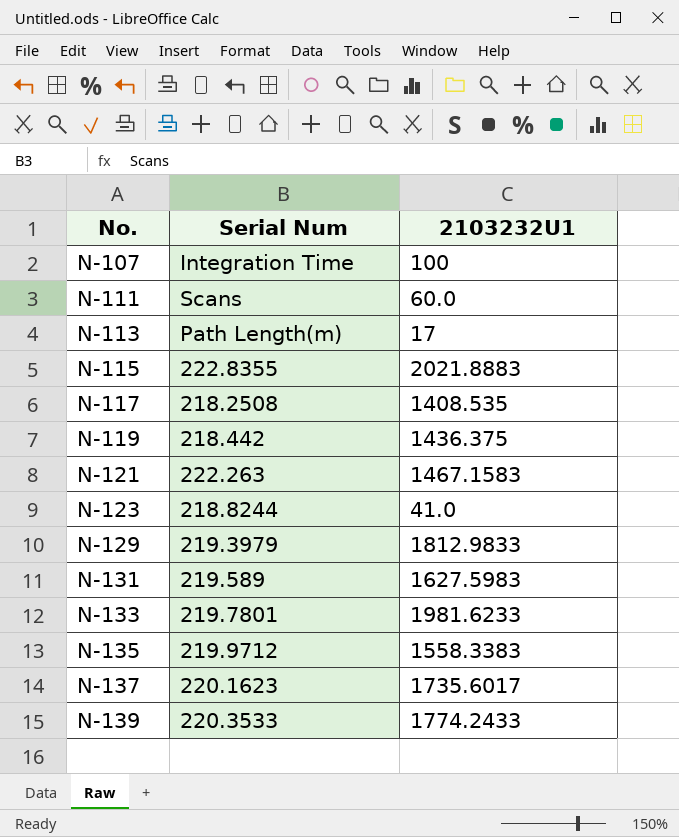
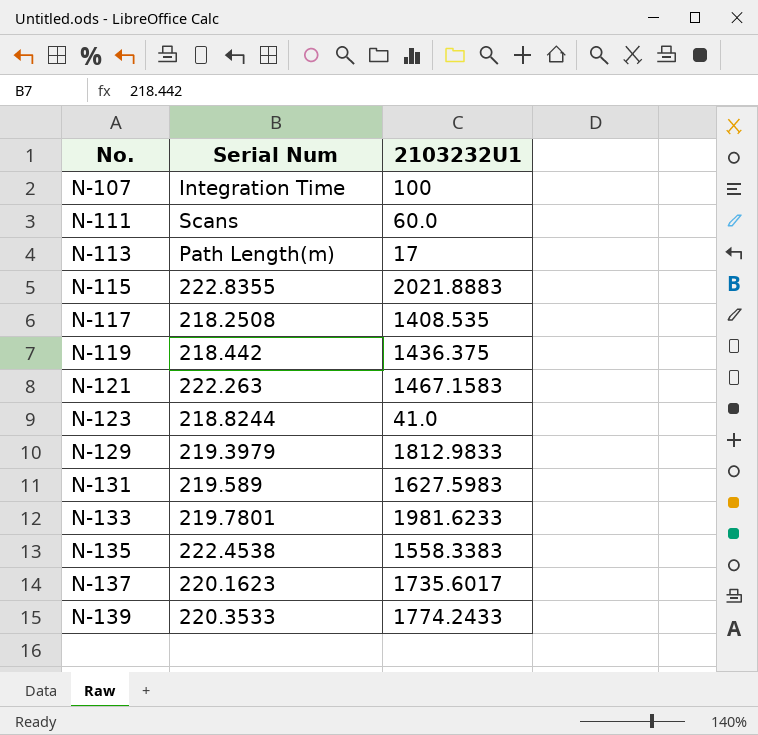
N-135 | Serial Num: 219.9712 -> 222.4538

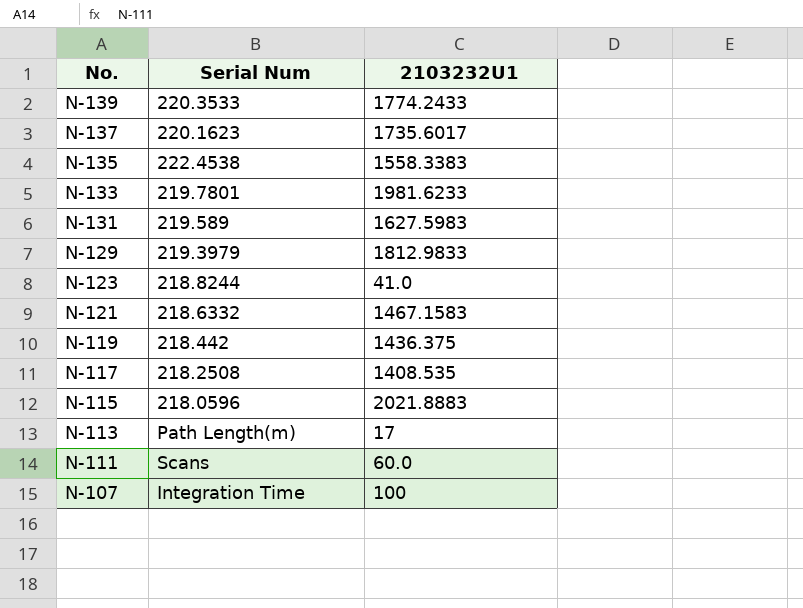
row order: No. ascending -> No. descending
N-121 | Serial Num: 222.263 -> 218.6332
N-115 | Serial Num: 222.8355 -> 218.0596

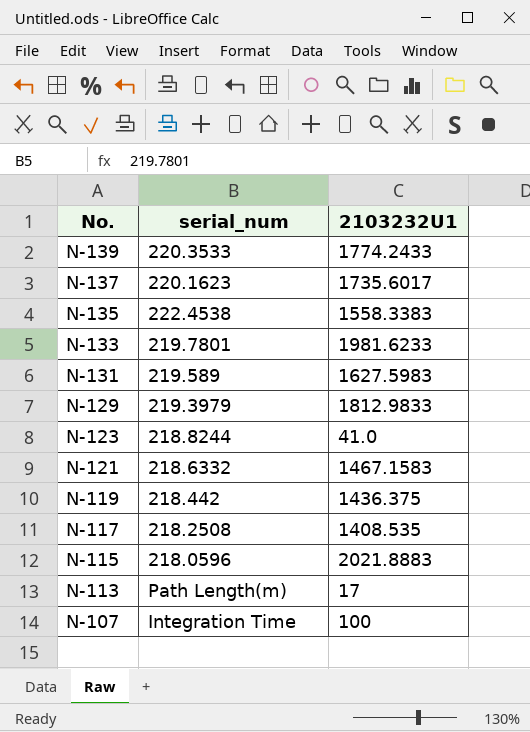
column name: Serial Num -> serial_num
row N-111: Scans | 60.0 -> none

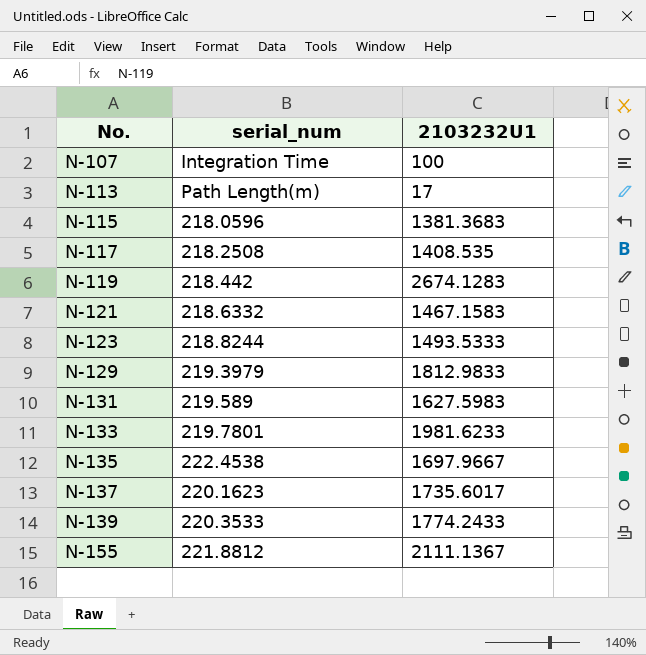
row order: No. descending -> No. ascending
N-115 | 2103232U1: 2021.8883 -> 1381.3683
N-119 | 2103232U1: 1436.375 -> 2674.1283
N-123 | 2103232U1: 41.0 -> 1493.5333
N-135 | 2103232U1: 1558.3383 -> 1697.9667
row N-155: none -> 221.8812 | 2111.1367

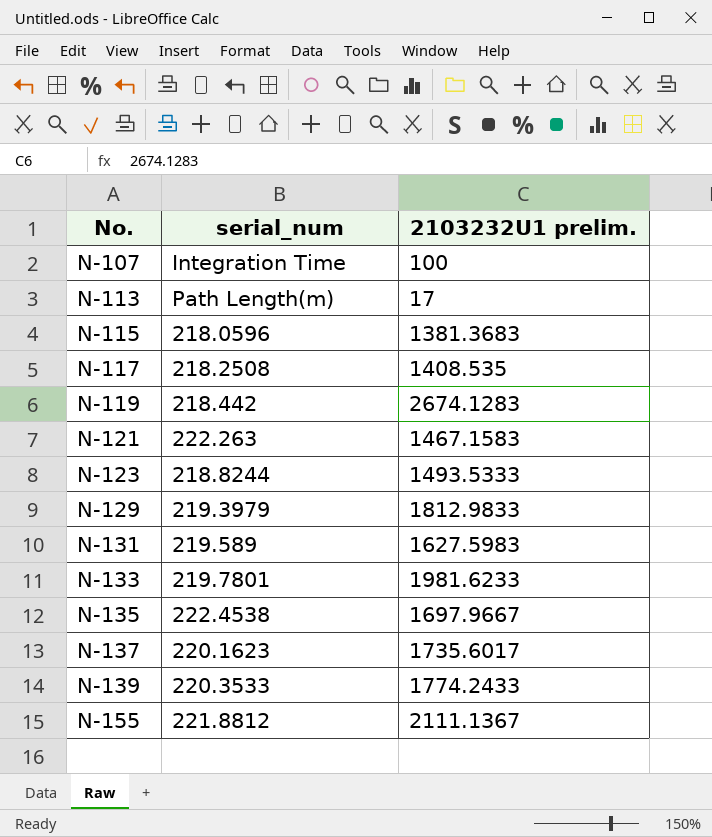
column name: 2103232U1 -> 2103232U1 prelim.
N-121 | serial_num: 218.6332 -> 222.263

